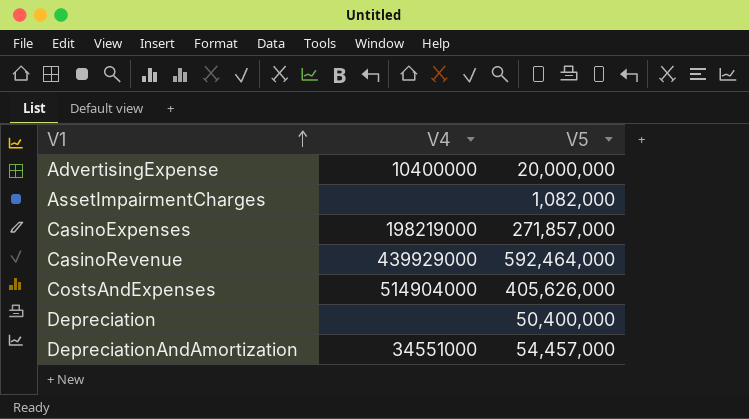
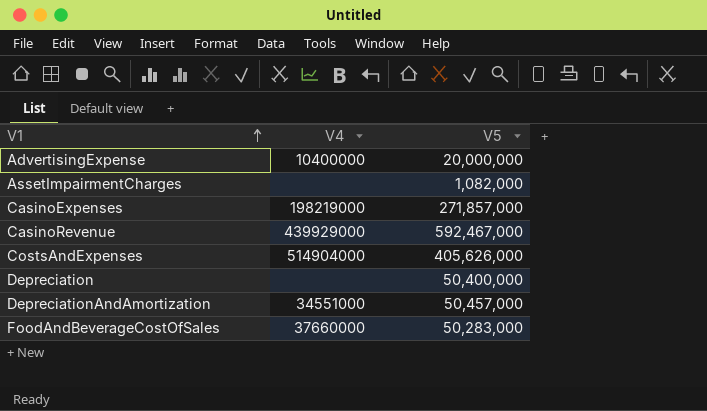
CasinoRevenue | V5: 592,464,000 -> 592,467,000
DepreciationAndAmortization | V5: 54,457,000 -> 50,457,000
row FoodAndBeverageCostOfSales: none -> 37660000 | 50,283,000

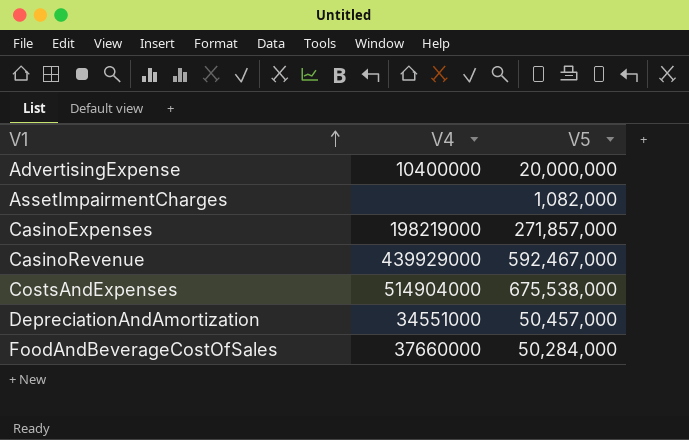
row Depreciation: none | 50,400,000 -> none
CostsAndExpenses | V5: 405,626,000 -> 675,538,000
FoodAndBeverageCostOfSales | V5: 50,283,000 -> 50,284,000

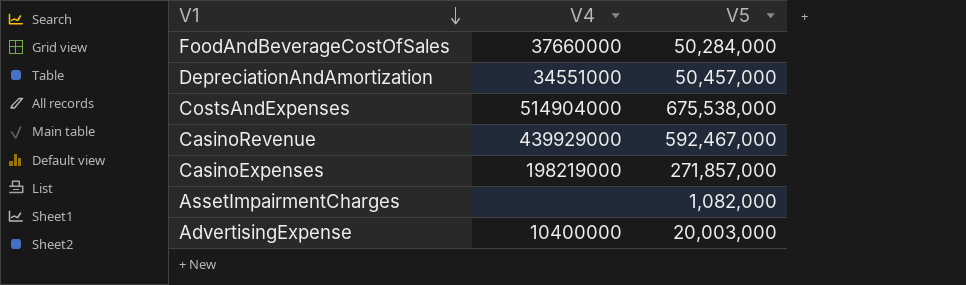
row order: V1 ascending -> V1 descending
AdvertisingExpense | V5: 20,000,000 -> 20,003,000

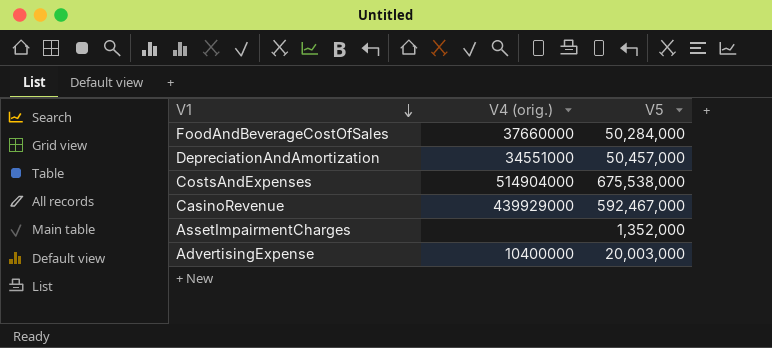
column name: V4 -> V4 (orig.)
row CasinoExpenses: 198219000 | 271,857,000 -> none
AssetImpairmentCharges | V5: 1,082,000 -> 1,352,000

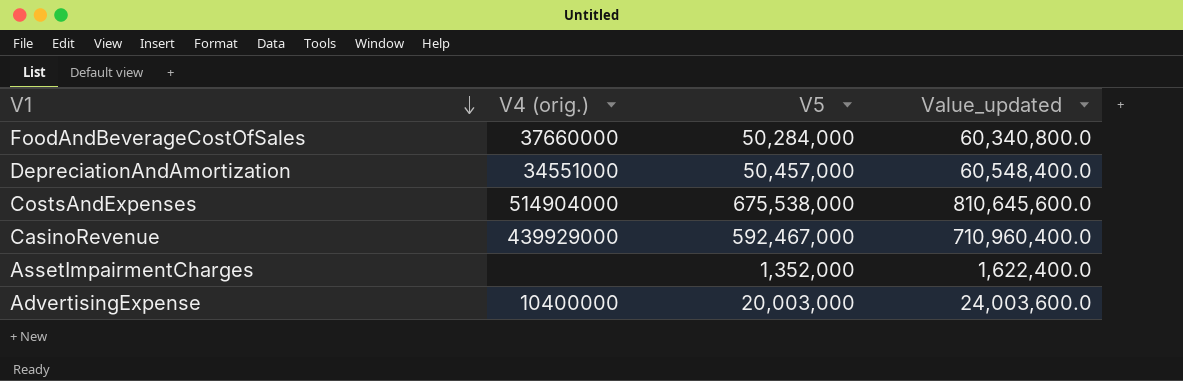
column Value_updated | formula: none -> [V5] * 1.2

